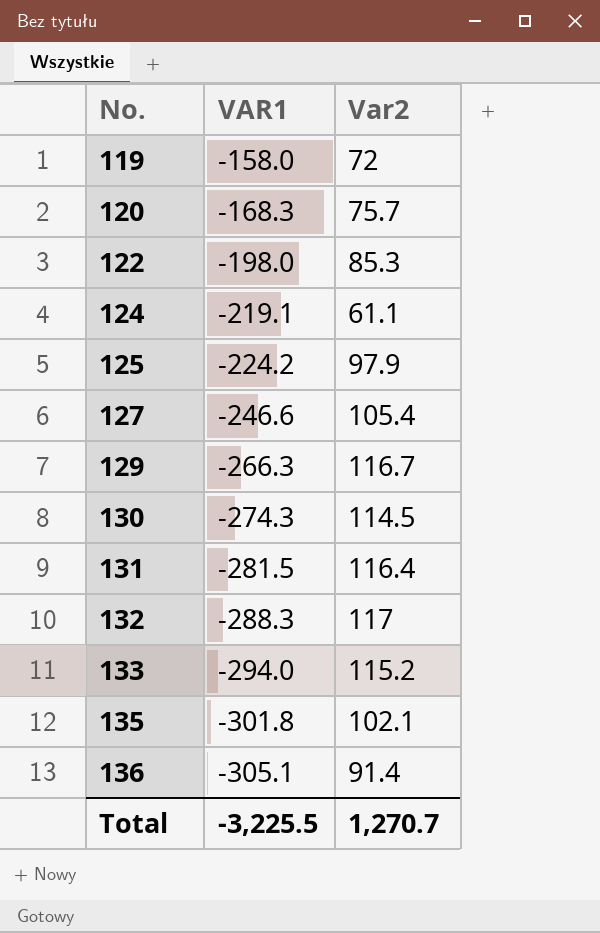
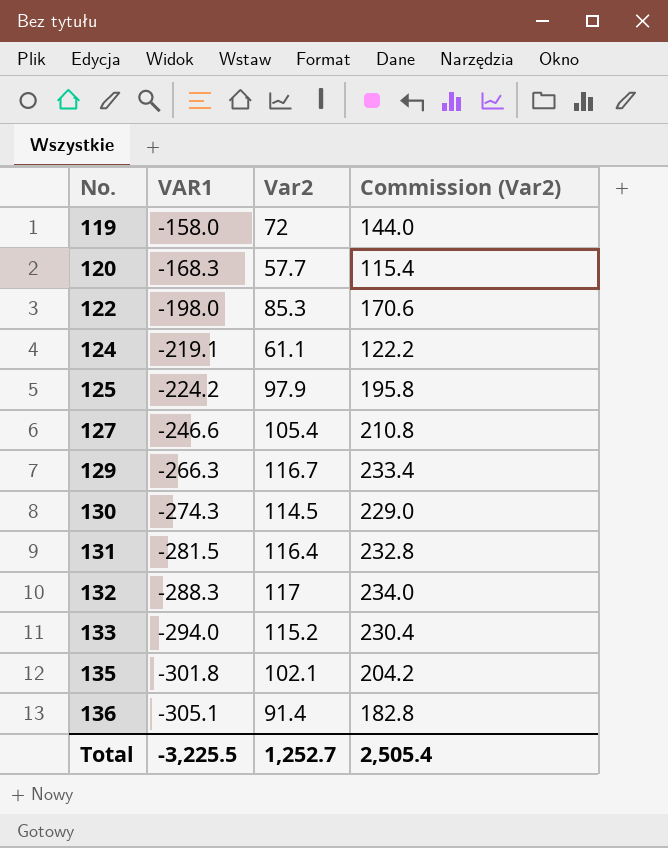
column Commission (Var2) | formula: none -> [Var2] * 2
120 | Var2: 75.7 -> 57.7
Total | Var2: 1,270.7 -> 1,252.7

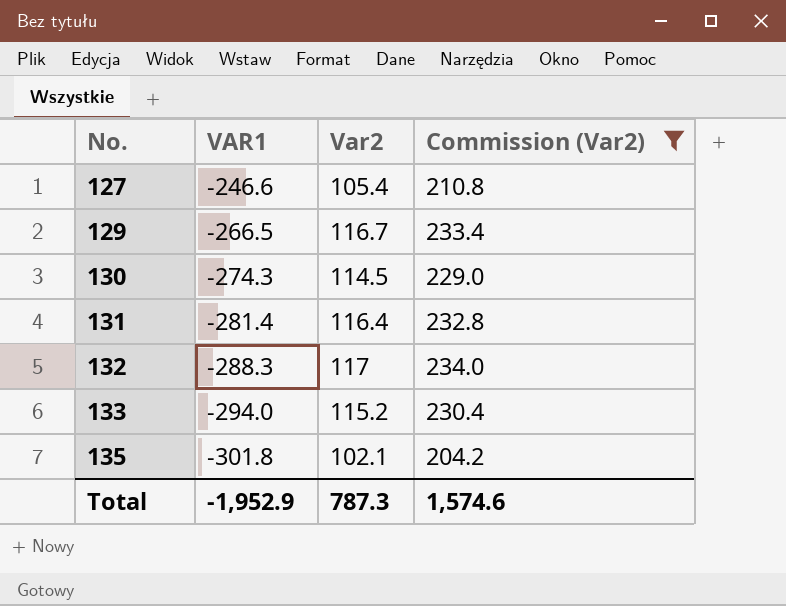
filter: none -> Commission (Var2) >= 204.2
129 | VAR1: -266.3 -> -266.5
131 | VAR1: -281.5 -> -281.4
Total | VAR1: -3,225.5 -> -1,952.9
Total | Var2: 1,252.7 -> 787.3
Total | Commission (Var2): 2,505.4 -> 1,574.6

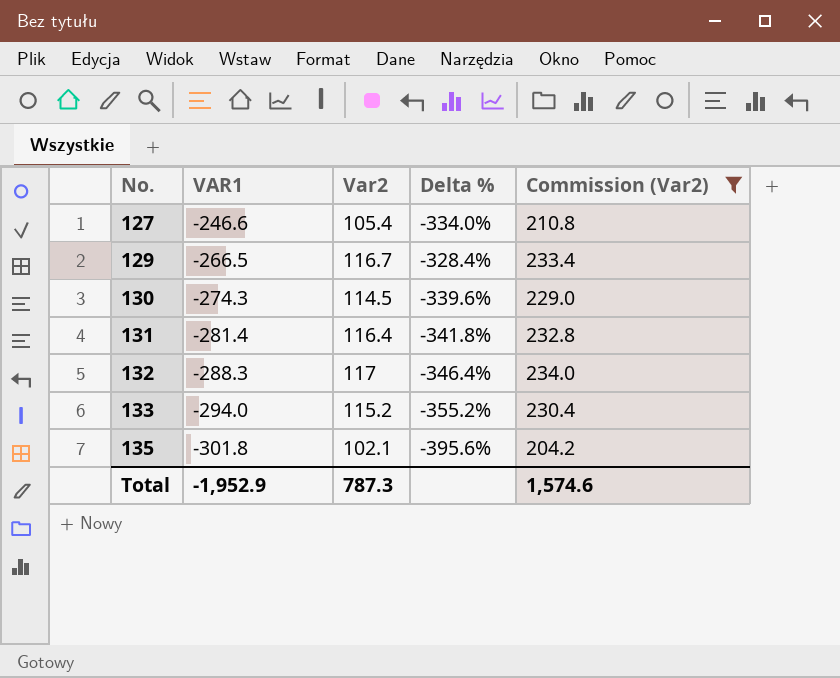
column Delta % | formula: none -> ([VAR1] - [Var2]) / [Var2]

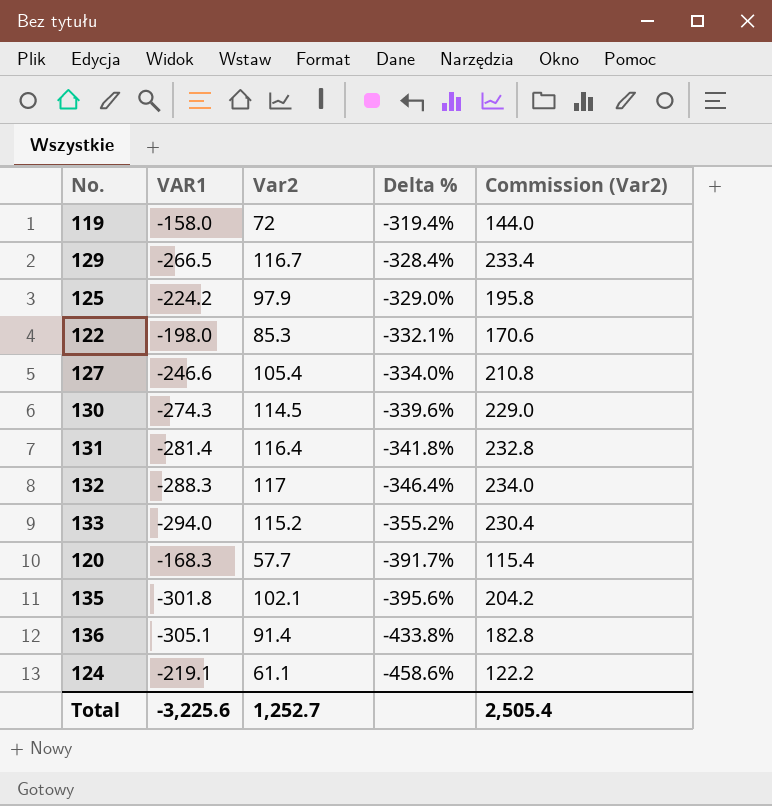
filter: Commission (Var2) >= 204.2 -> none
row order: No. ascending -> Delta % descending
Total | VAR1: -1,952.9 -> -3,225.6
Total | Var2: 787.3 -> 1,252.7
Total | Commission (Var2): 1,574.6 -> 2,505.4

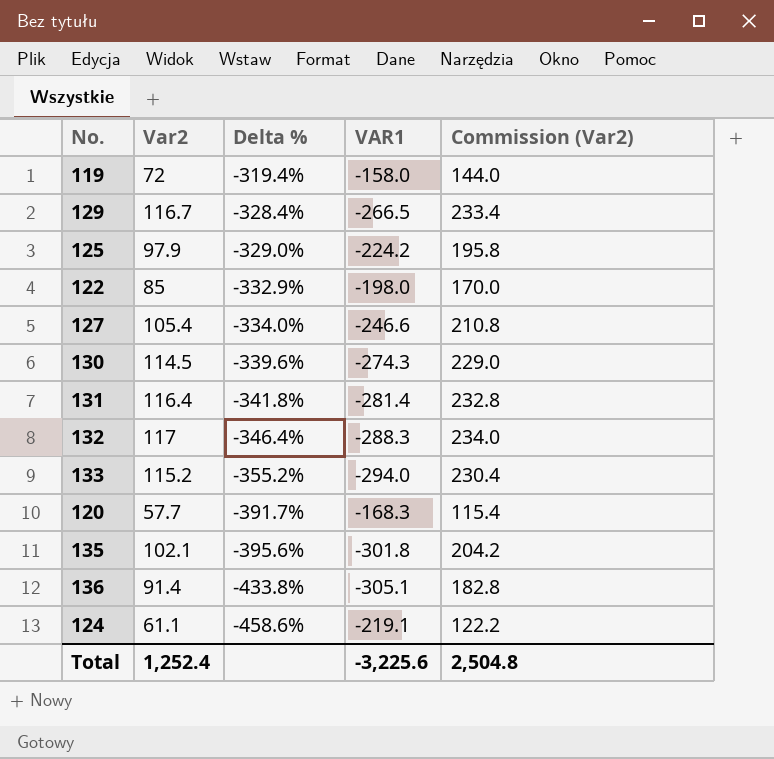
column VAR1 | position: 2 -> 4
122 | Var2: 85.3 -> 85
122 | Delta %: -332.1% -> -332.9%
122 | Commission (Var2): 170.6 -> 170.0
Total | Var2: 1,252.7 -> 1,252.4
Total | Commission (Var2): 2,505.4 -> 2,504.8

